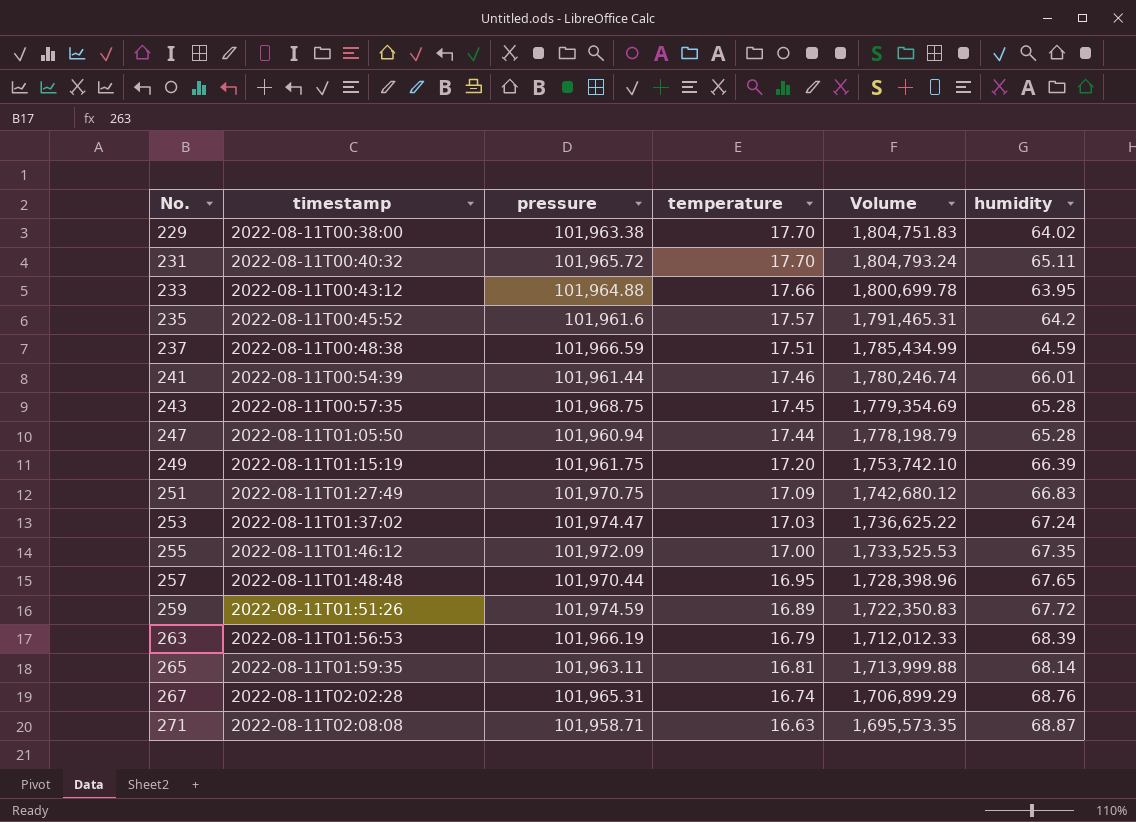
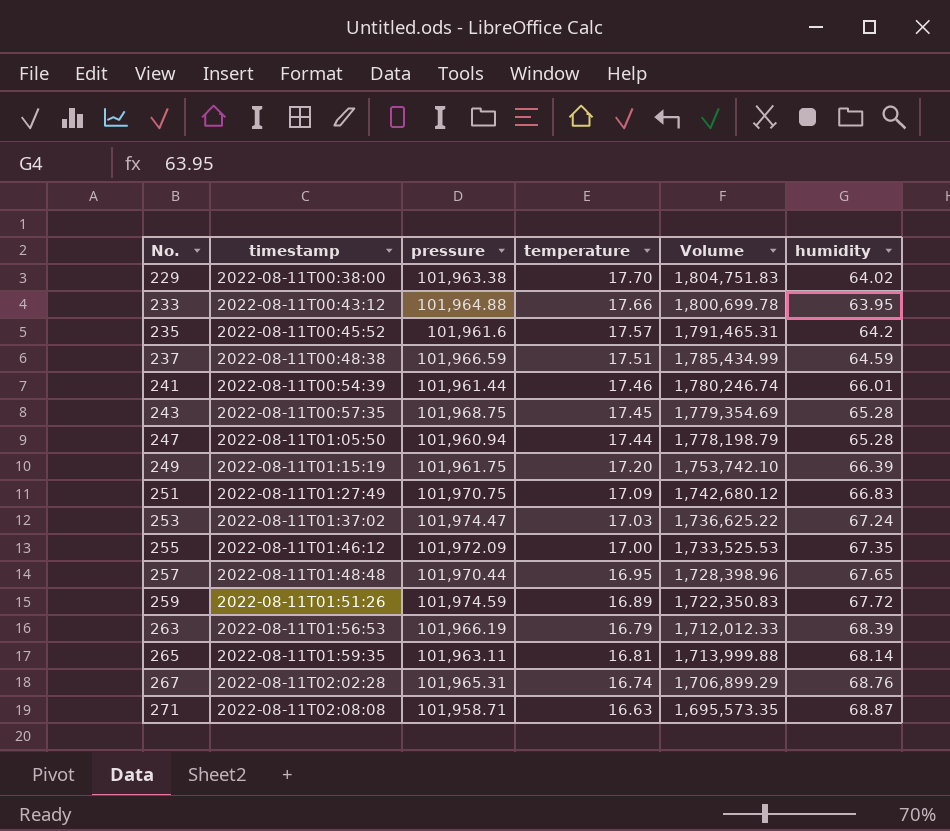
row 231: 2022-08-11T00:40:32 | 101,965.72 | 17.70 | 1,804,793.24 | 65.11 -> none

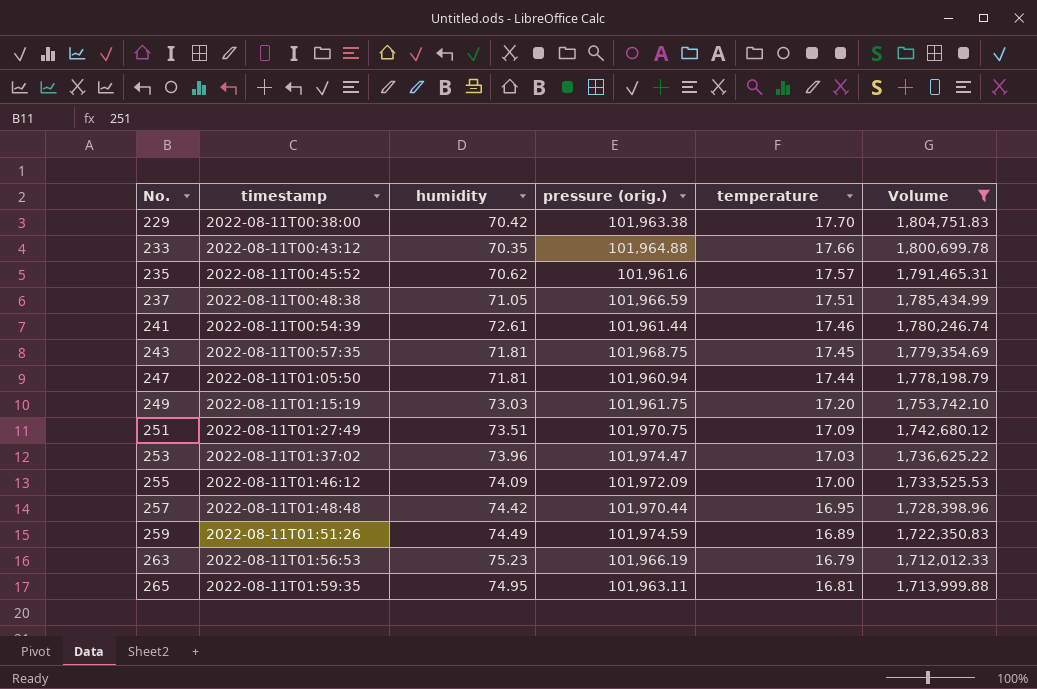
filter: none -> Volume >= 1,712,012.33
column humidity | position: 6 -> 3
column name: pressure -> pressure (orig.)
229 | humidity: 64.02 -> 70.42
233 | humidity: 63.95 -> 70.35
235 | humidity: 64.2 -> 70.62
237 | humidity: 64.59 -> 71.05
241 | humidity: 66.01 -> 72.61
243 | humidity: 65.28 -> 71.81
247 | humidity: 65.28 -> 71.81
249 | humidity: 66.39 -> 73.03
251 | humidity: 66.83 -> 73.51
253 | humidity: 67.24 -> 73.96
255 | humidity: 67.35 -> 74.09
257 | humidity: 67.65 -> 74.42
259 | humidity: 67.72 -> 74.49
263 | humidity: 68.39 -> 75.23
265 | humidity: 68.14 -> 74.95

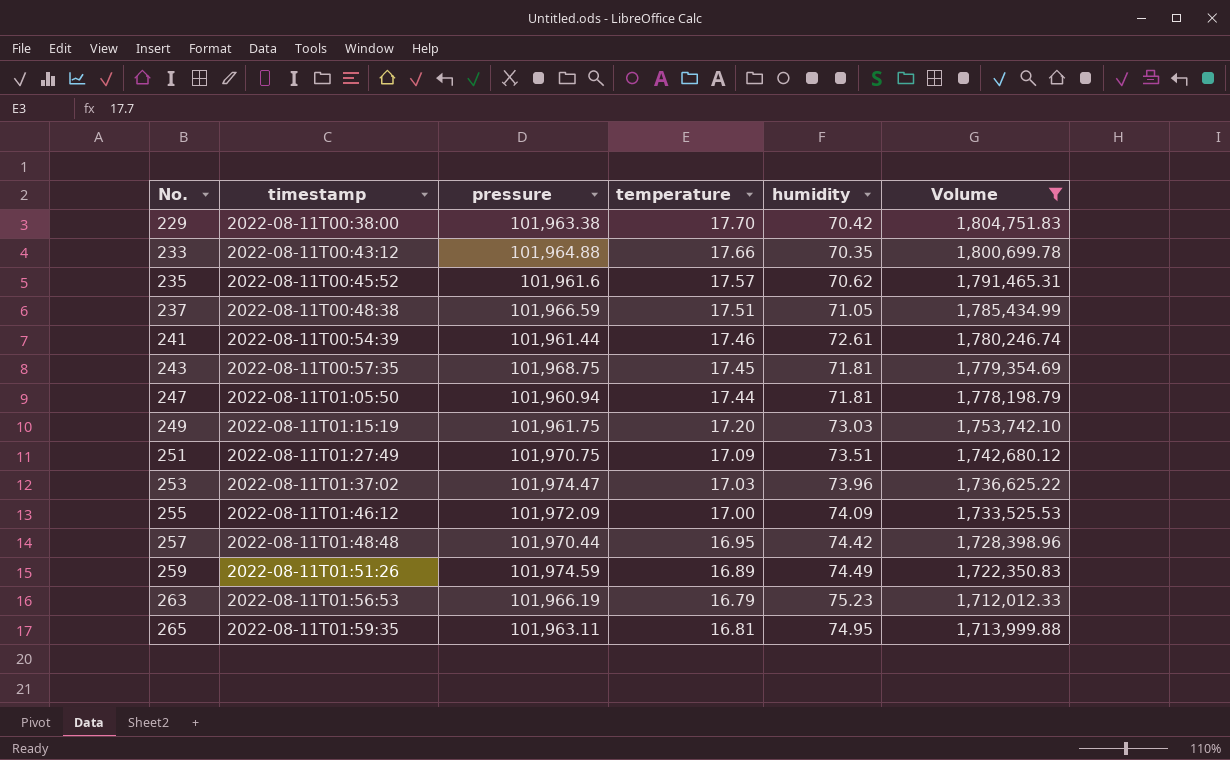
column name: pressure (orig.) -> pressure
column humidity | position: 3 -> 5

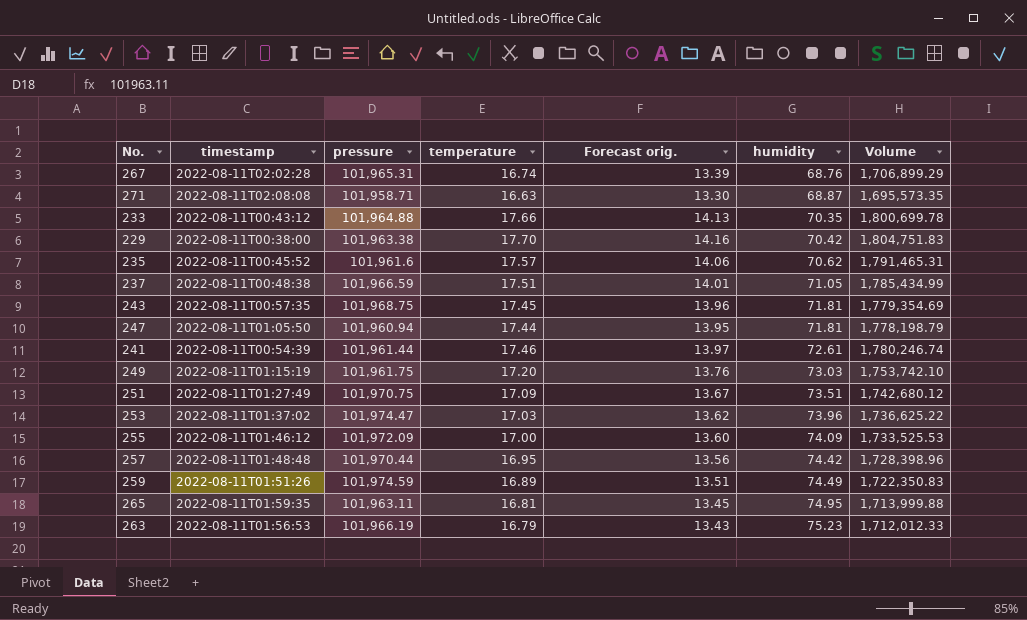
filter: Volume >= 1,712,012.33 -> none
row order: No. ascending -> humidity ascending
column Forecast orig. | formula: none -> [temperature] * 0.8

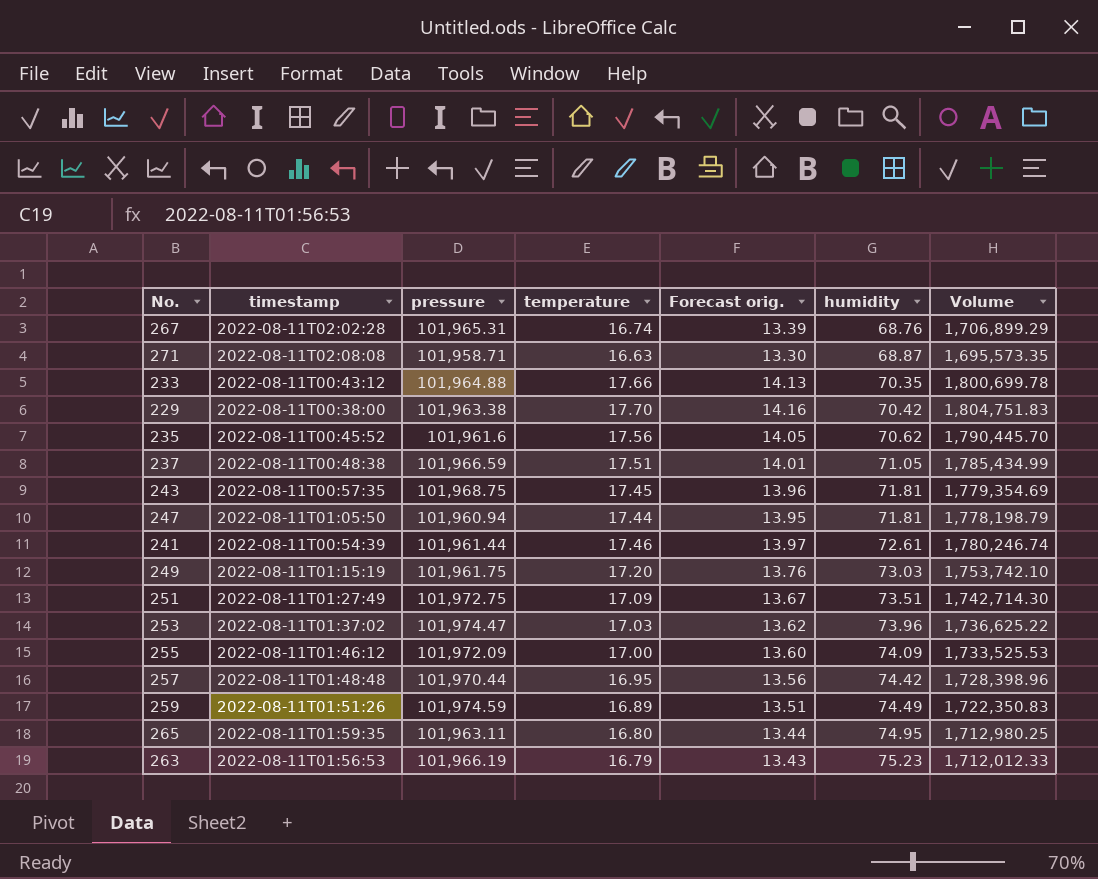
235 | temperature: 17.57 -> 17.56
235 | Forecast orig.: 14.06 -> 14.05
235 | Volume: 1,791,465.31 -> 1,790,445.70
251 | pressure: 101,970.75 -> 101,972.75
251 | Volume: 1,742,680.12 -> 1,742,714.30
265 | temperature: 16.81 -> 16.80
265 | Forecast orig.: 13.45 -> 13.44
265 | Volume: 1,713,999.88 -> 1,712,980.25

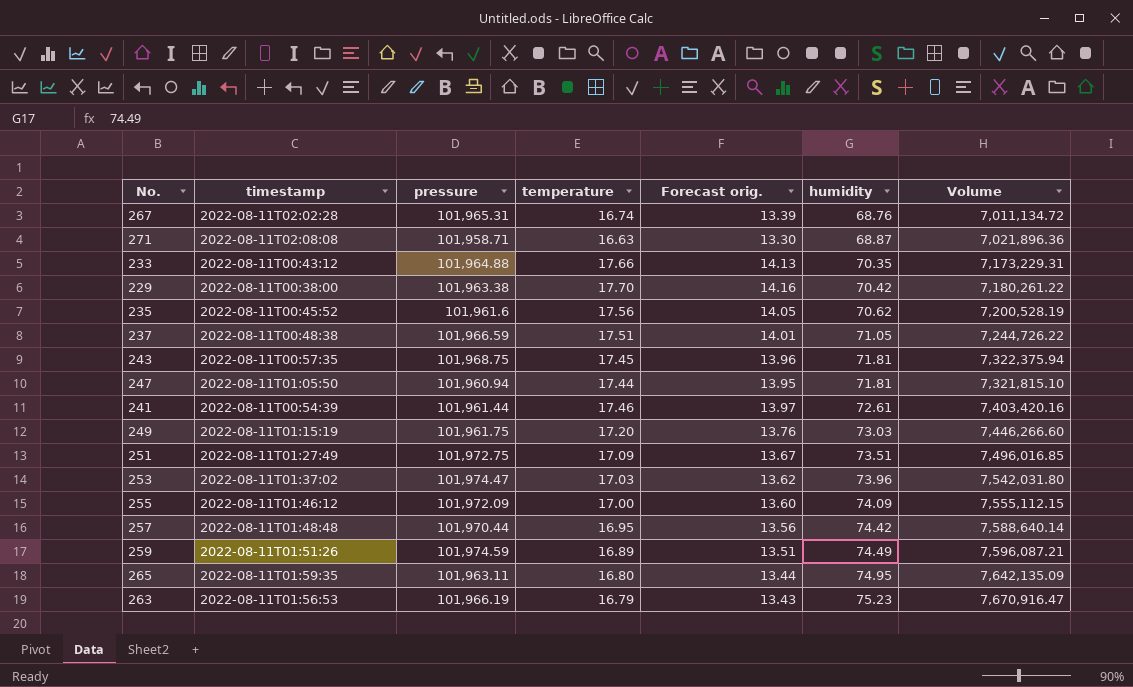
column Volume | formula: [pressure] * [temperature] -> [pressure] * [humidity]

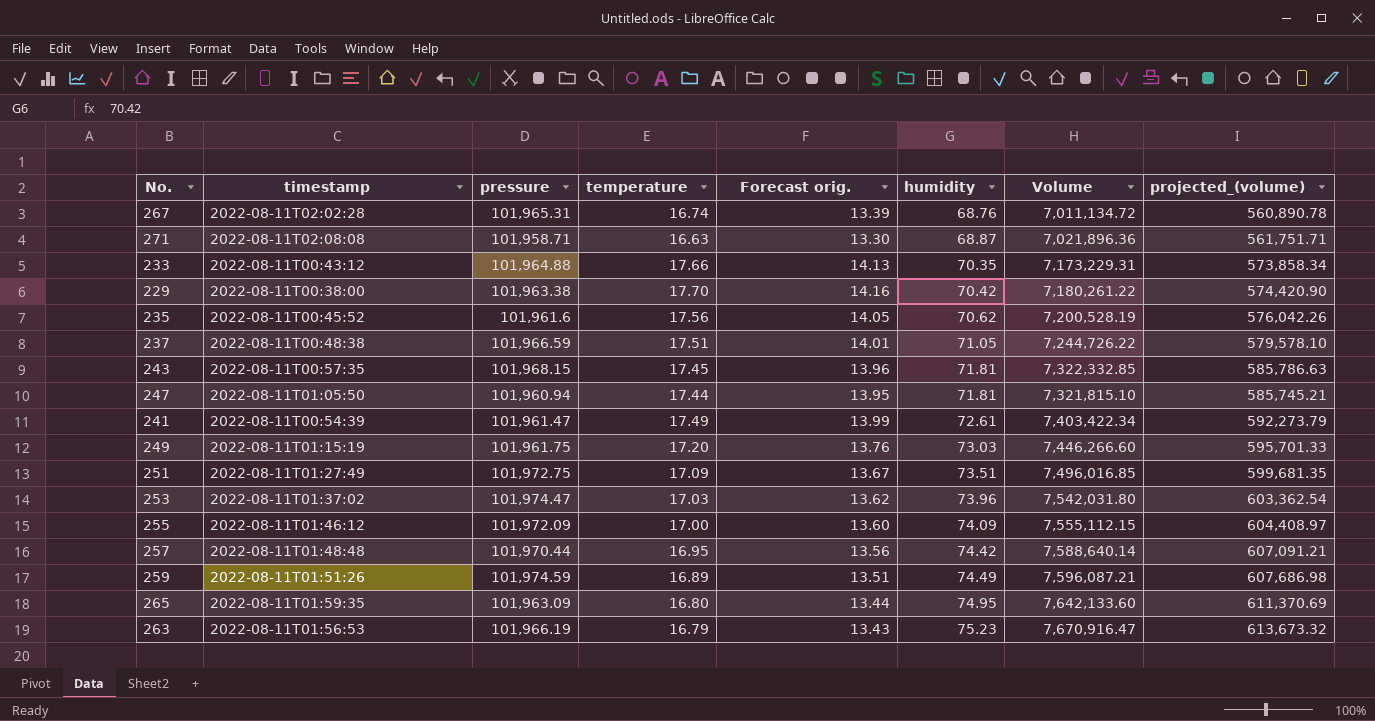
column projected_(volume) | formula: none -> [Volume] * 0.08
243 | pressure: 101,968.75 -> 101,968.15
243 | Volume: 7,322,375.94 -> 7,322,332.85
241 | pressure: 101,961.44 -> 101,961.47
241 | temperature: 17.46 -> 17.49
241 | Forecast orig.: 13.97 -> 13.99
241 | Volume: 7,403,420.16 -> 7,403,422.34
265 | pressure: 101,963.11 -> 101,963.09
265 | Volume: 7,642,135.09 -> 7,642,133.60

